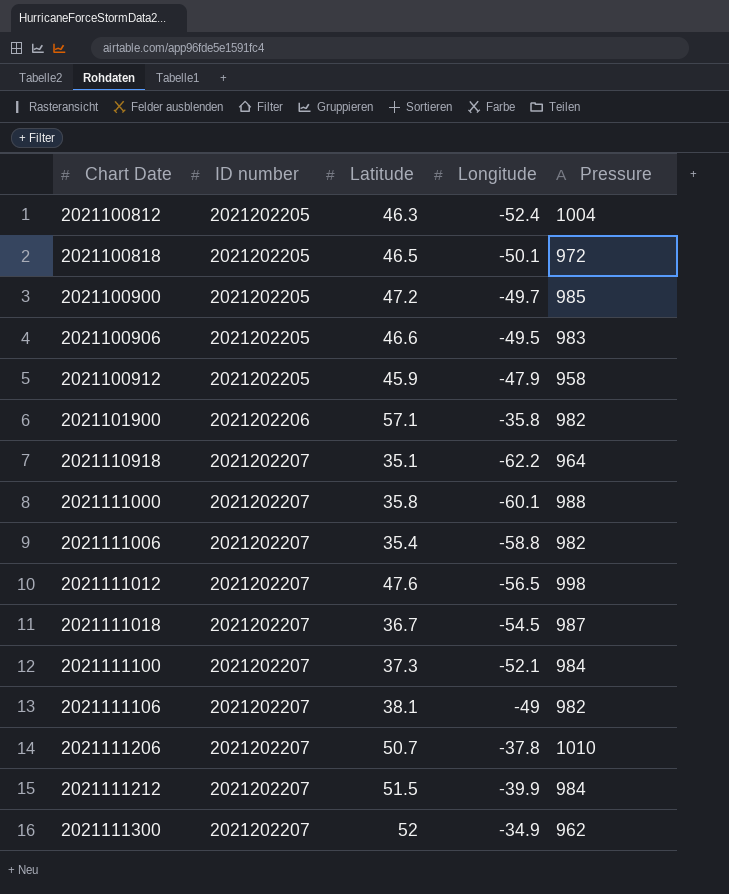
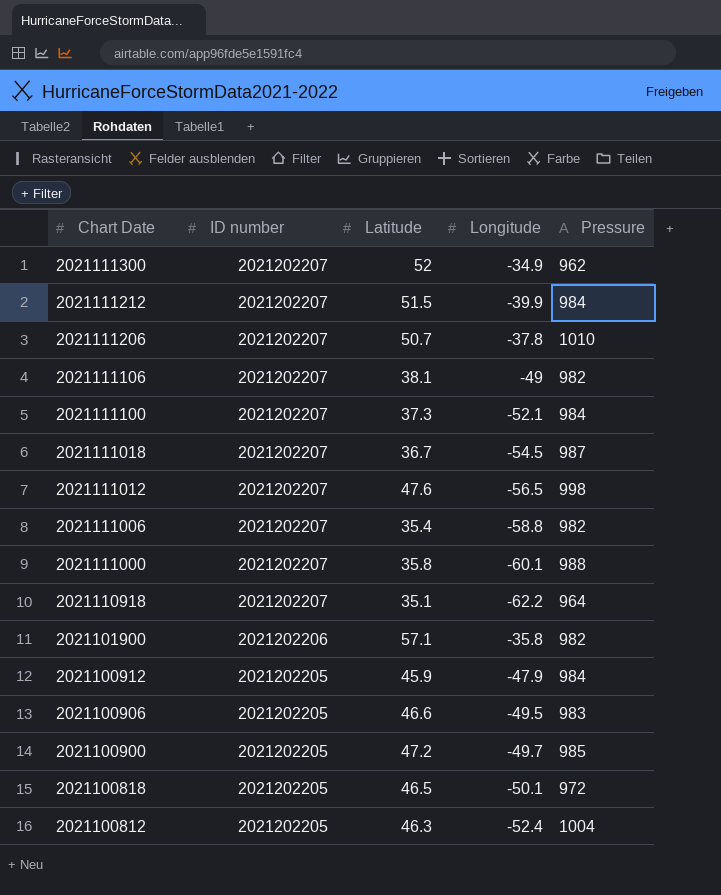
row order: Chart Date ascending -> Chart Date descending
2021100912 | Pressure: 958 -> 984

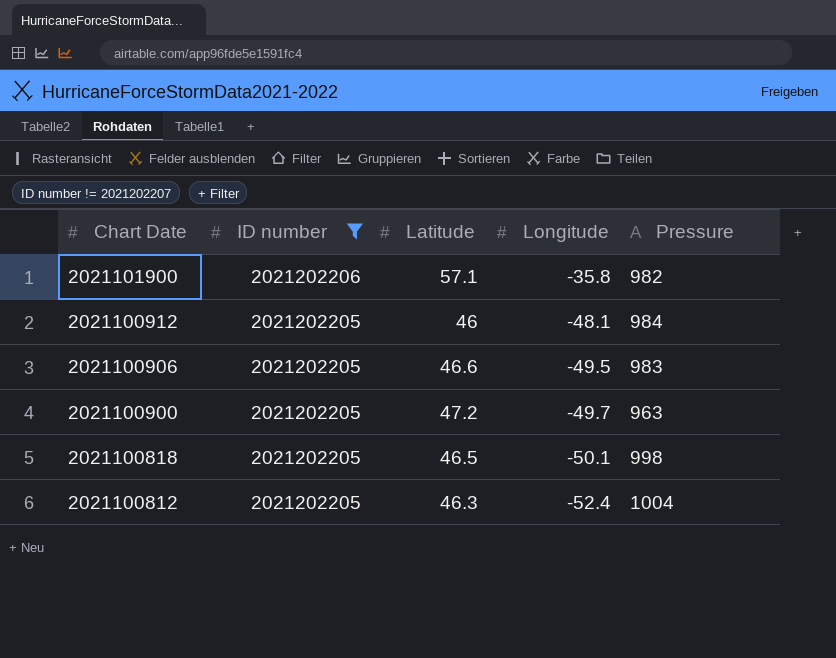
filter: none -> ID number != 2021202207
2021100912 | Latitude: 45.9 -> 46
2021100912 | Longitude: -47.9 -> -48.1
2021100900 | Pressure: 985 -> 963
2021100818 | Pressure: 972 -> 998

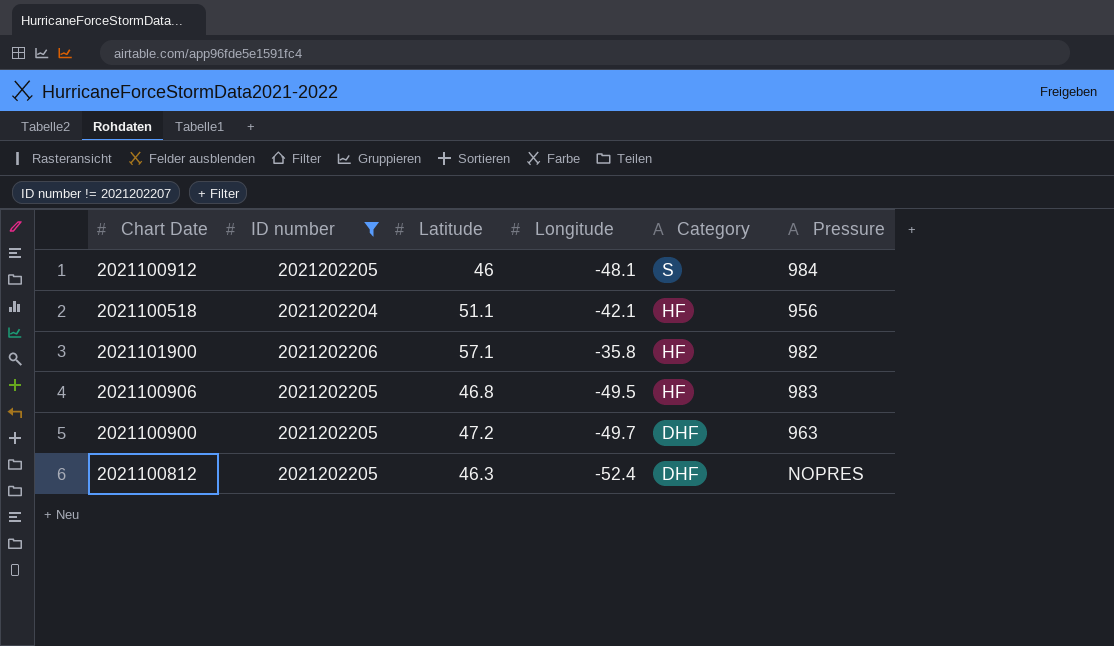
row order: Chart Date descending -> Category descending
column Category | position: none -> 5
row 2021100818: 2021202205 | 46.5 | -50.1 | 998 -> none
row 2021100518: none -> 2021202204 | 51.1 | -42.1 | HF | 956
2021100906 | Latitude: 46.6 -> 46.8
2021100812 | Pressure: 1004 -> NOPRES

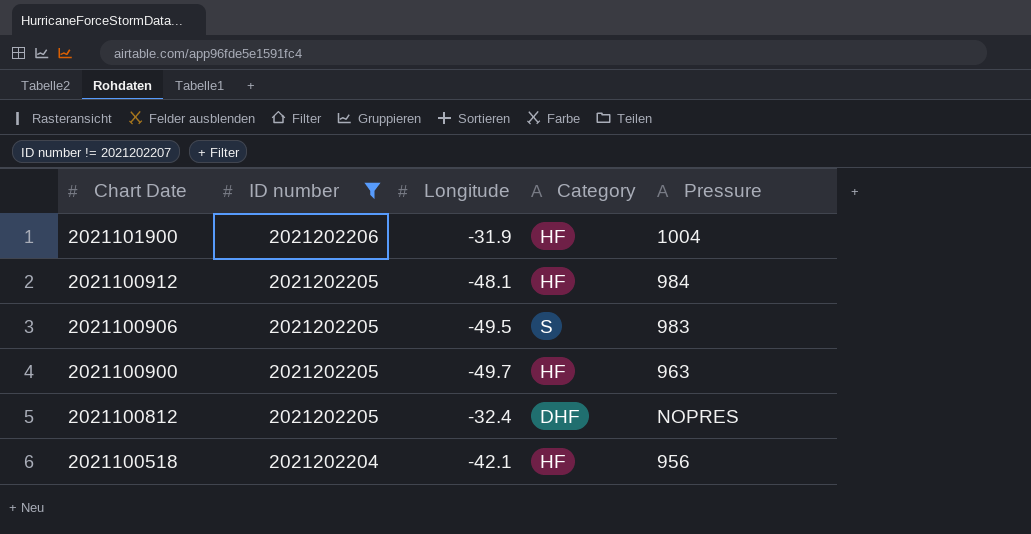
row order: Category descending -> Chart Date descending
column Latitude | position: 3 -> none
2021101900 | Longitude: -35.8 -> -31.9
2021101900 | Pressure: 982 -> 1004
2021100912 | Category: S -> HF
2021100906 | Category: HF -> S
2021100900 | Category: DHF -> HF
2021100812 | Longitude: -52.4 -> -32.4

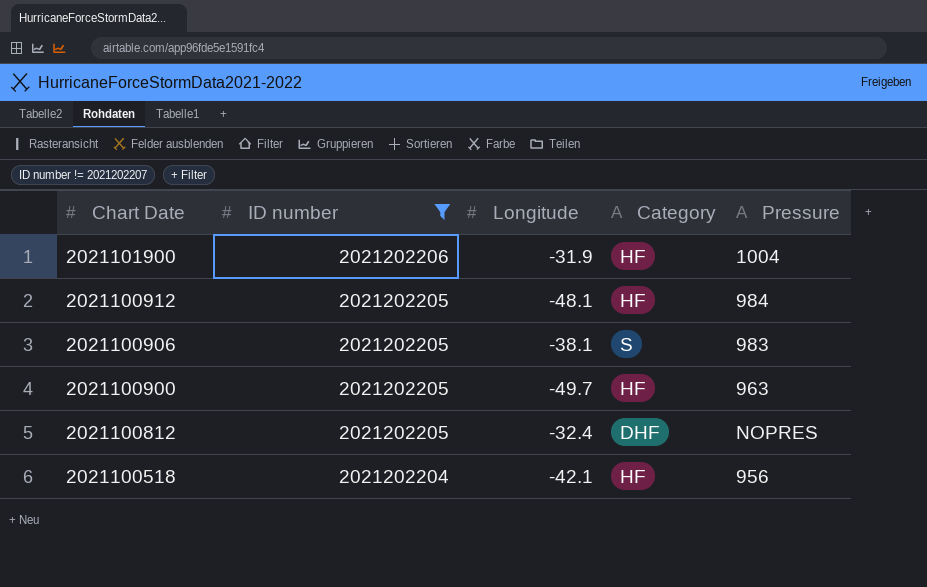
2021100906 | Longitude: -49.5 -> -38.1

